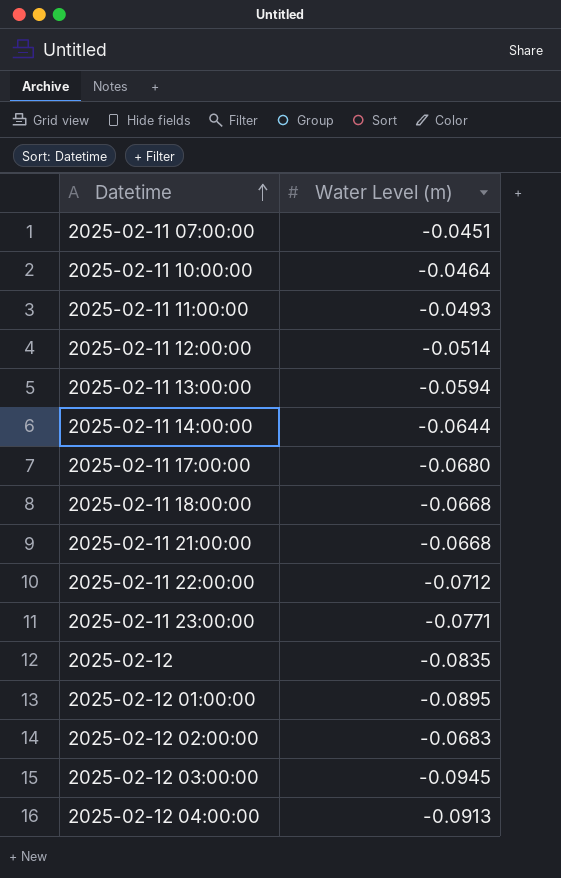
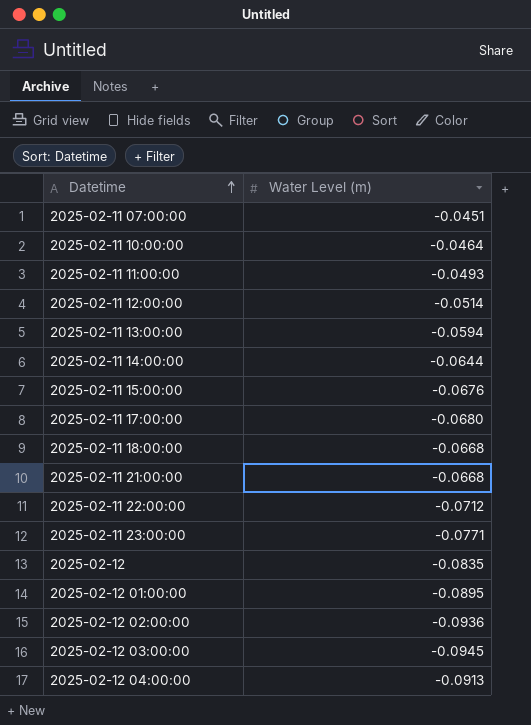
row 2025-02-11 15:00:00: none -> -0.0676
2025-02-12 02:00:00 | Water Level (m): -0.0683 -> -0.0936

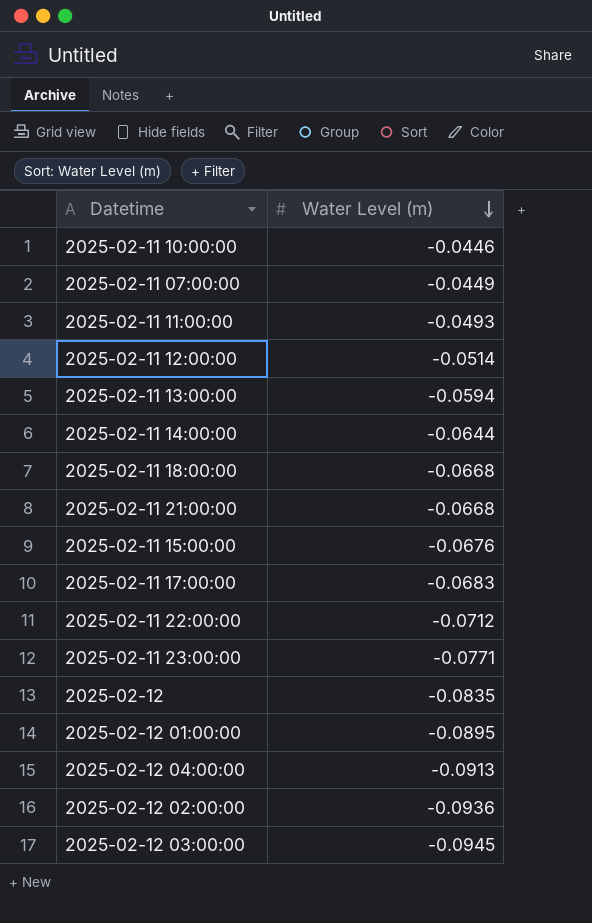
row order: Datetime ascending -> Water Level (m) descending
2025-02-11 10:00:00 | Water Level (m): -0.0464 -> -0.0446
2025-02-11 07:00:00 | Water Level (m): -0.0451 -> -0.0449
2025-02-11 17:00:00 | Water Level (m): -0.0680 -> -0.0683

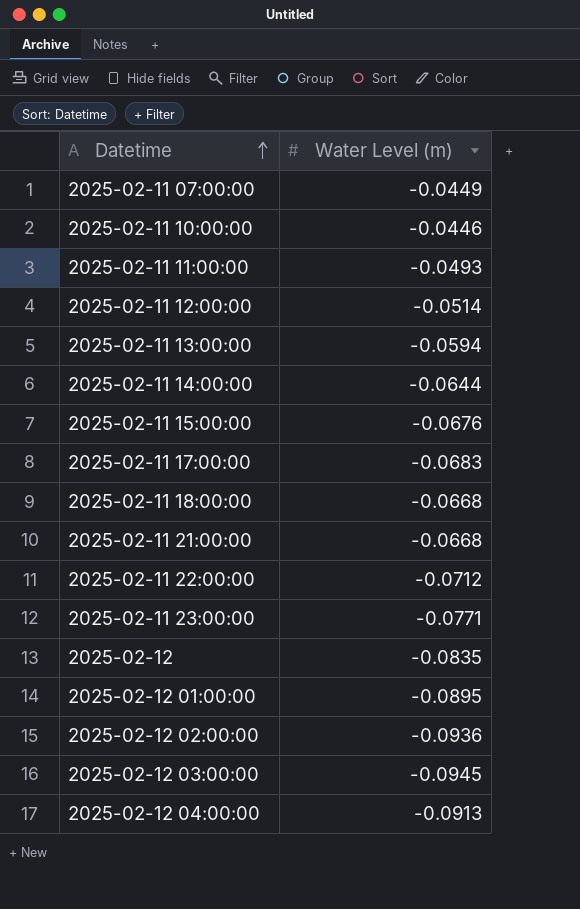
row order: Water Level (m) descending -> Datetime ascending

